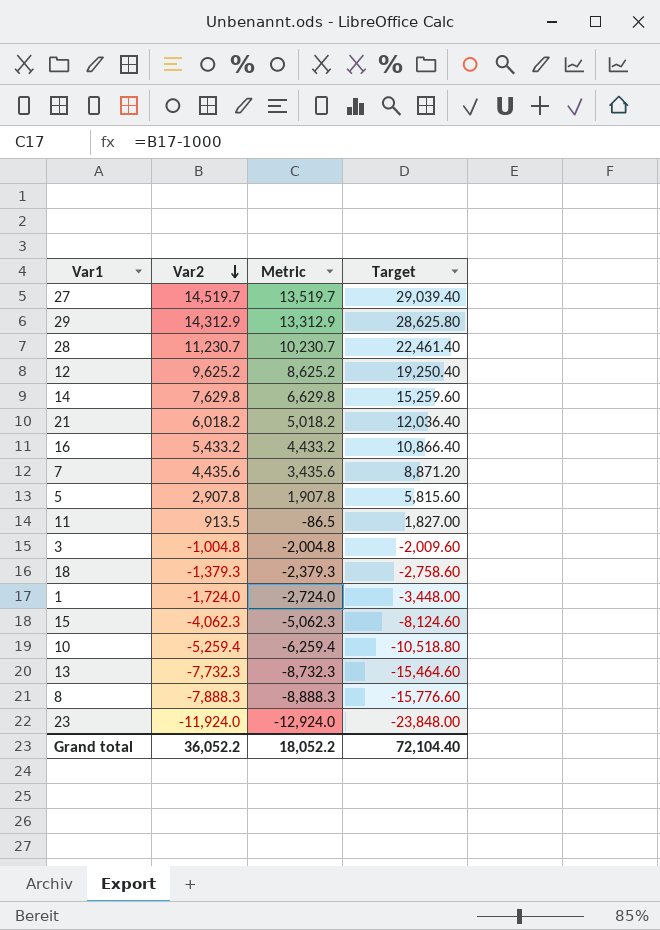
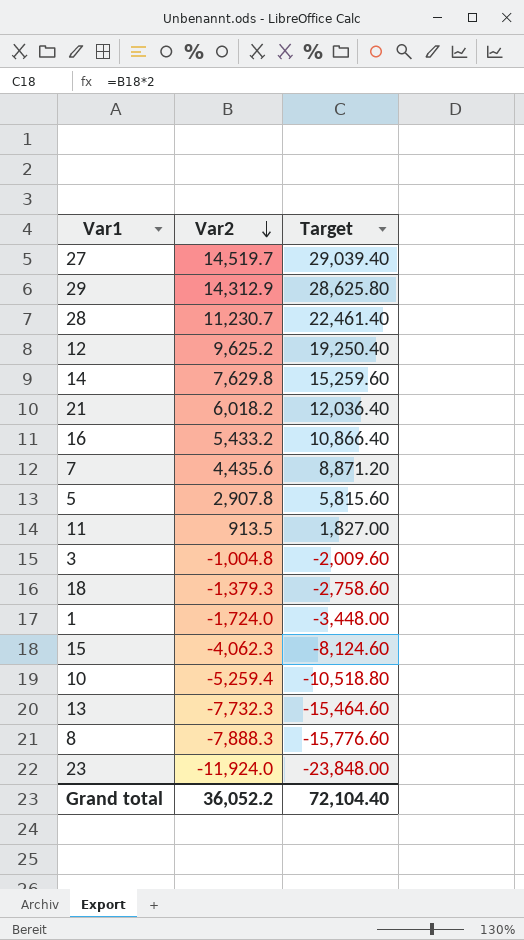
column Metric | formula: [Var2] - 1000 -> none

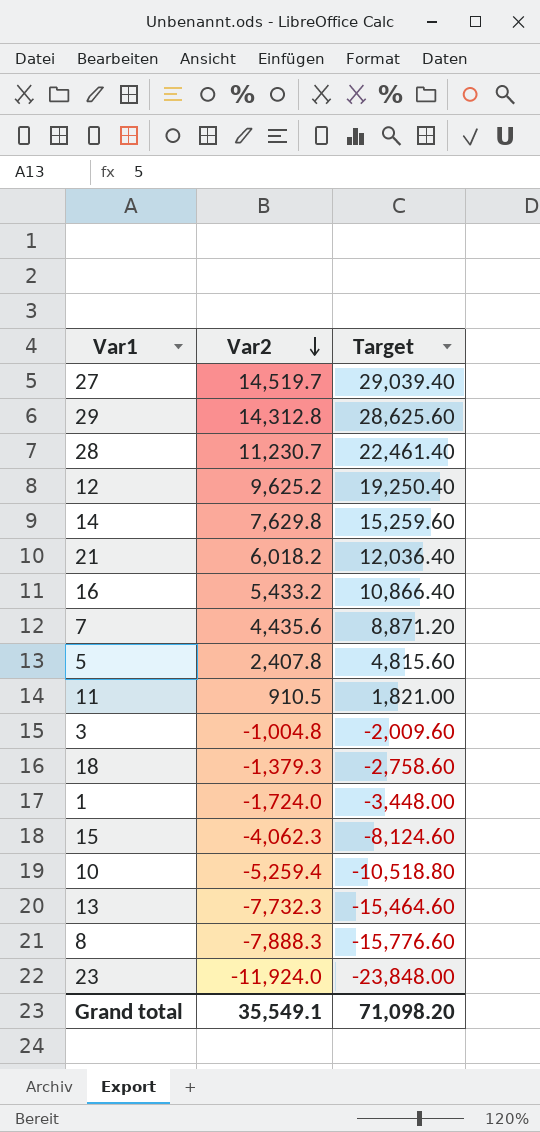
29 | Var2: 14,312.9 -> 14,312.8
29 | Target: 28,625.80 -> 28,625.60
5 | Var2: 2,907.8 -> 2,407.8
5 | Target: 5,815.60 -> 4,815.60
11 | Var2: 913.5 -> 910.5
11 | Target: 1,827.00 -> 1,821.00
Grand total | Var2: 36,052.2 -> 35,549.1
Grand total | Target: 72,104.40 -> 71,098.20

